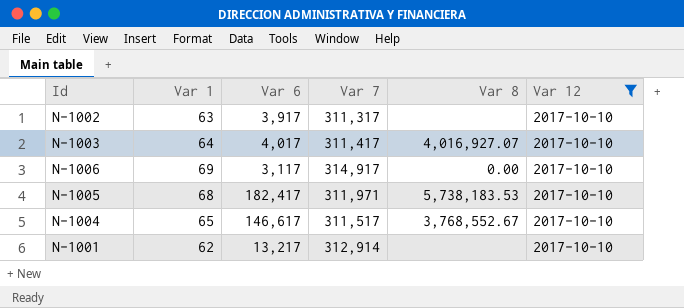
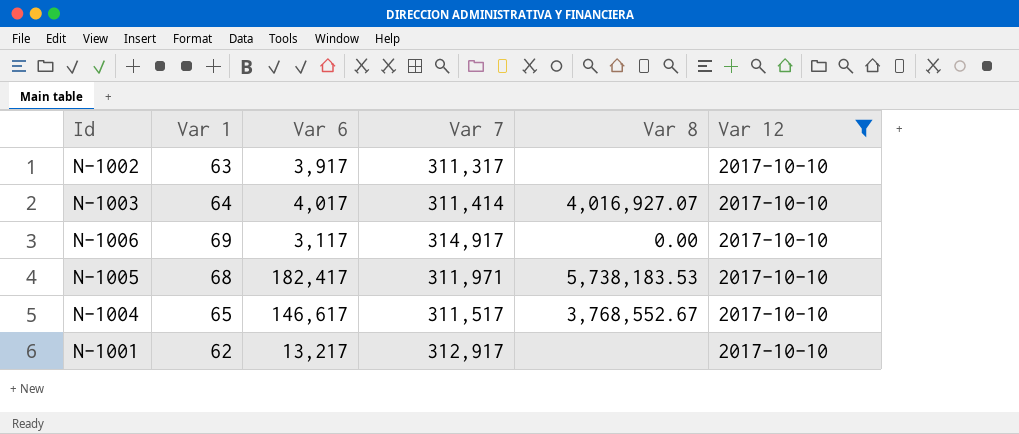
N-1003 | Var 7: 311,417 -> 311,414
N-1001 | Var 7: 312,914 -> 312,917

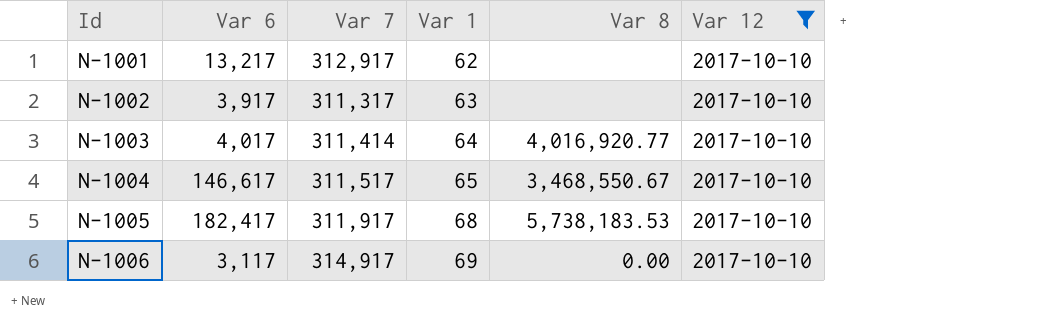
row order: none -> Id ascending
column Var 1 | position: 2 -> 4
N-1003 | Var 8: 4,016,927.07 -> 4,016,920.77
N-1004 | Var 8: 3,768,552.67 -> 3,468,550.67
N-1005 | Var 7: 311,971 -> 311,917

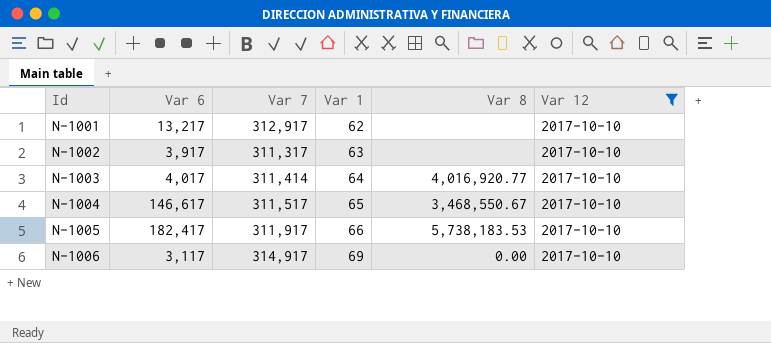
N-1005 | Var 1: 68 -> 66

